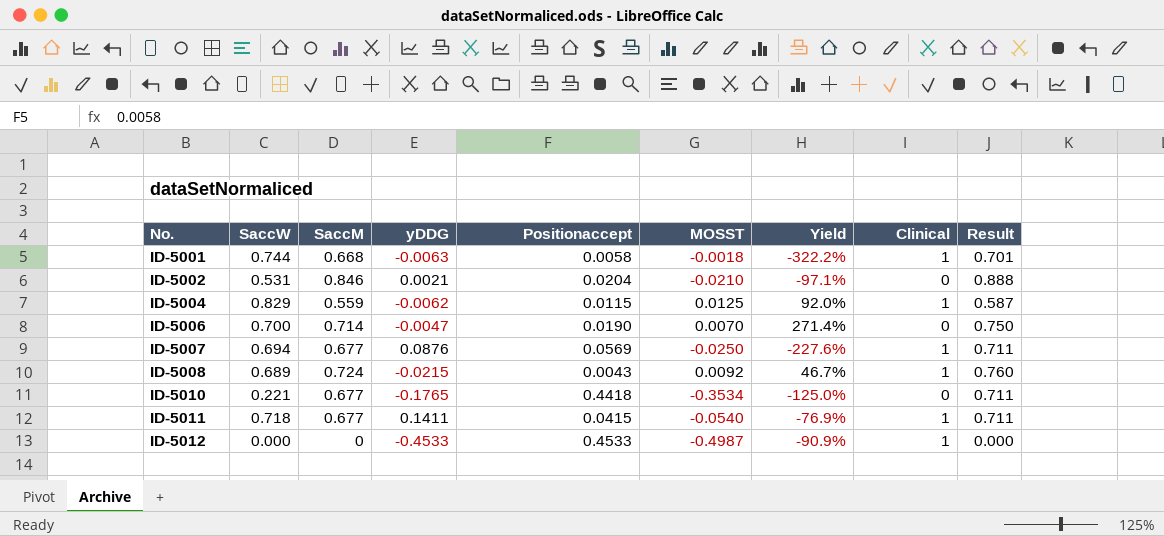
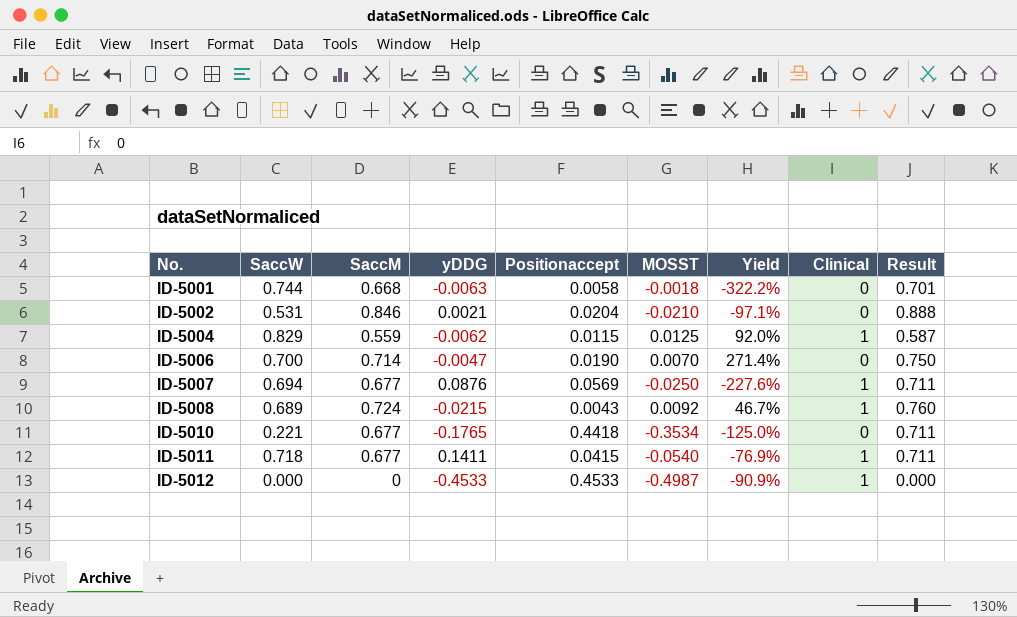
ID-5001 | Clinical: 1 -> 0

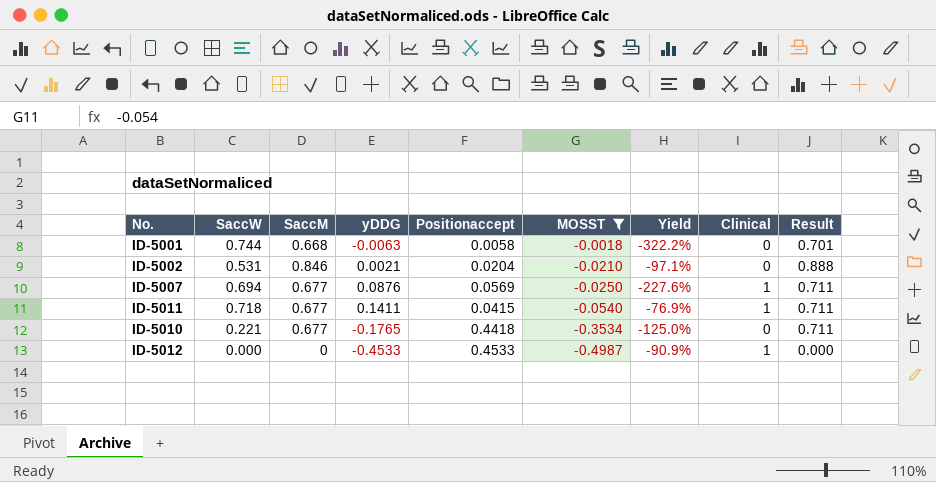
filter: none -> MOSST <= -0.0018
row order: No. ascending -> MOSST descending

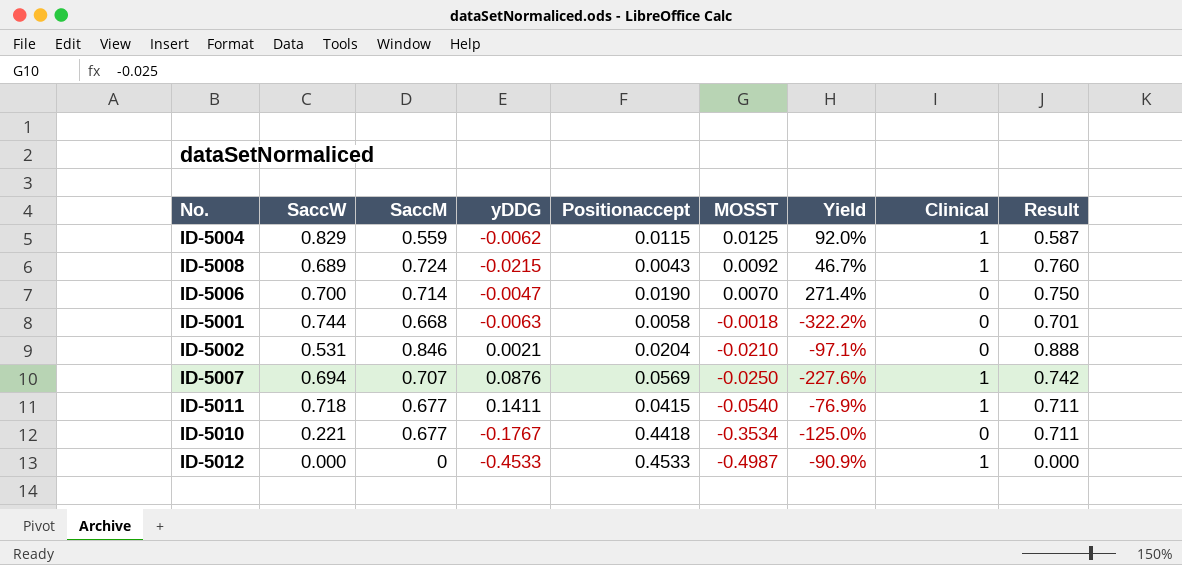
filter: MOSST <= -0.0018 -> none
ID-5007 | SaccM: 0.677 -> 0.707
ID-5007 | Result: 0.711 -> 0.742
ID-5010 | yDDG: -0.1765 -> -0.1767

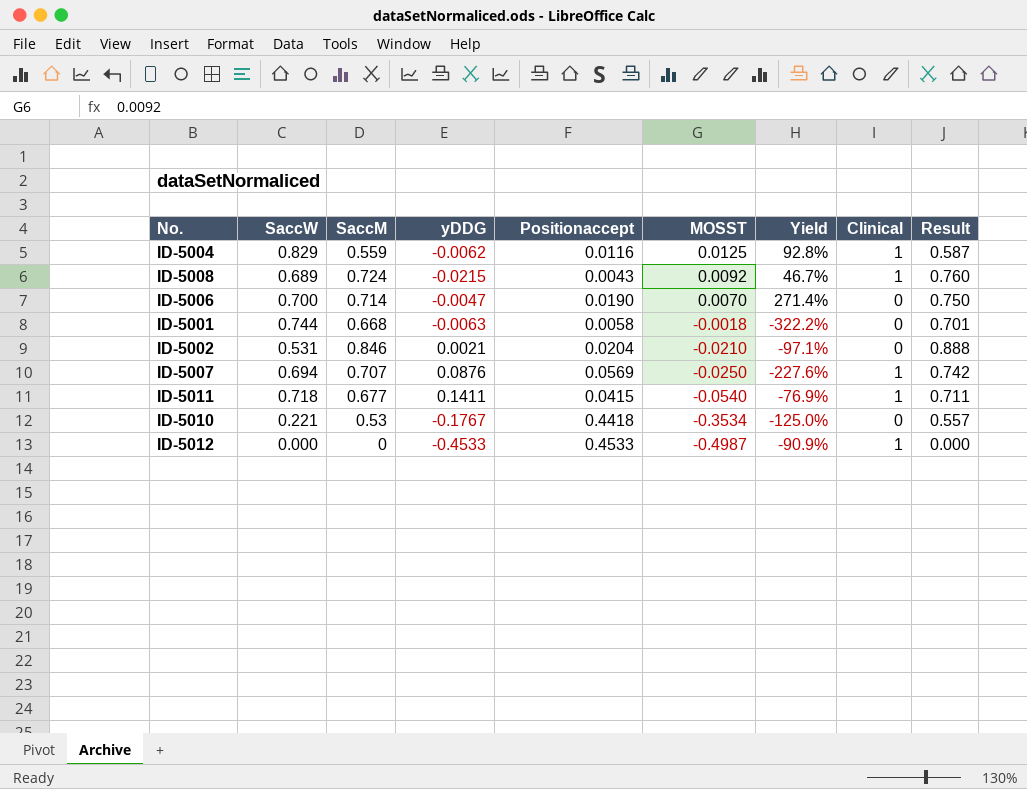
ID-5004 | Positionaccept: 0.0115 -> 0.0116
ID-5004 | Yield: 92.0% -> 92.8%
ID-5010 | SaccM: 0.677 -> 0.53
ID-5010 | Result: 0.711 -> 0.557

